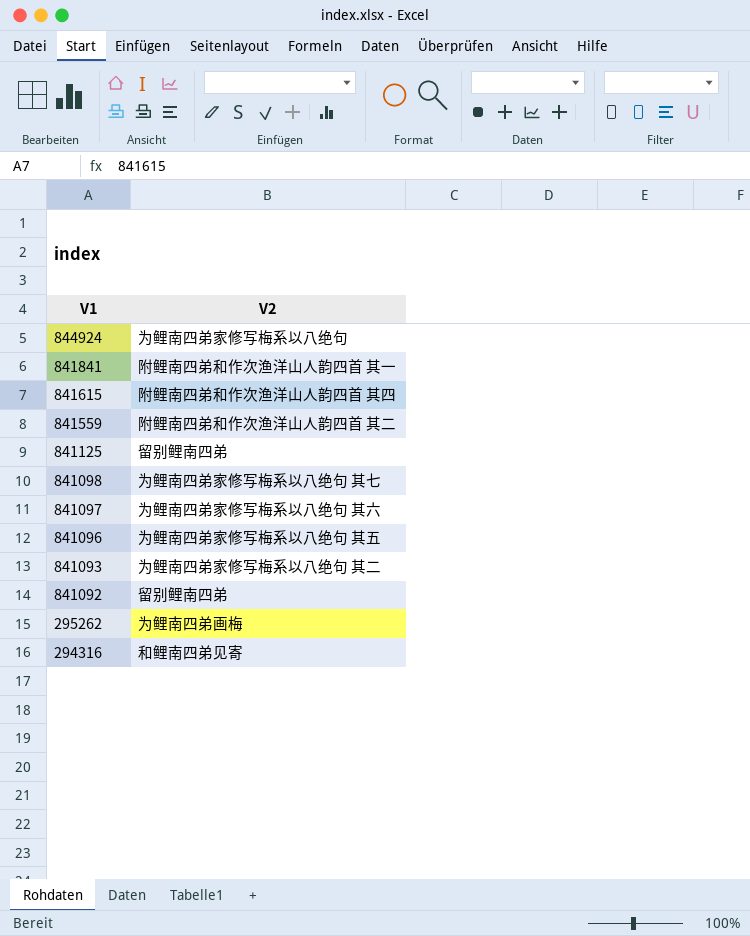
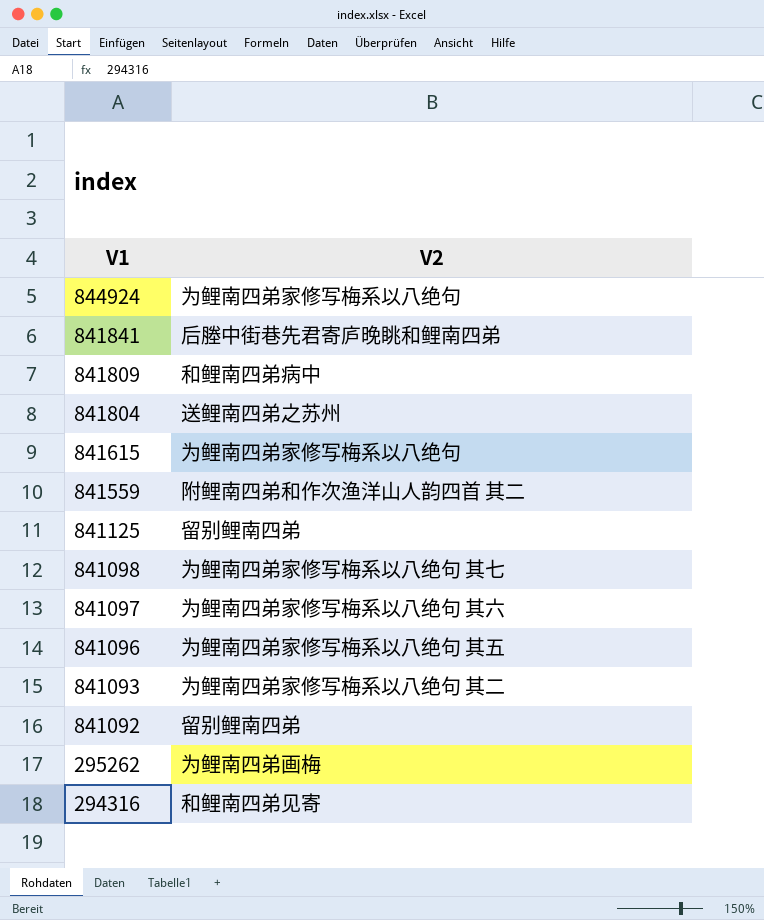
841841 | V2: 附鲤南四弟和作次渔洋山人韵四首 其一 -> 后塍中街巷先君寄庐晚眺和鲤南四弟
row 841809: none -> 和鲤南四弟病中
row 841804: none -> 送鲤南四弟之苏州
841615 | V2: 附鲤南四弟和作次渔洋山人韵四首 其四 -> 为鲤南四弟家修写梅系以八绝句

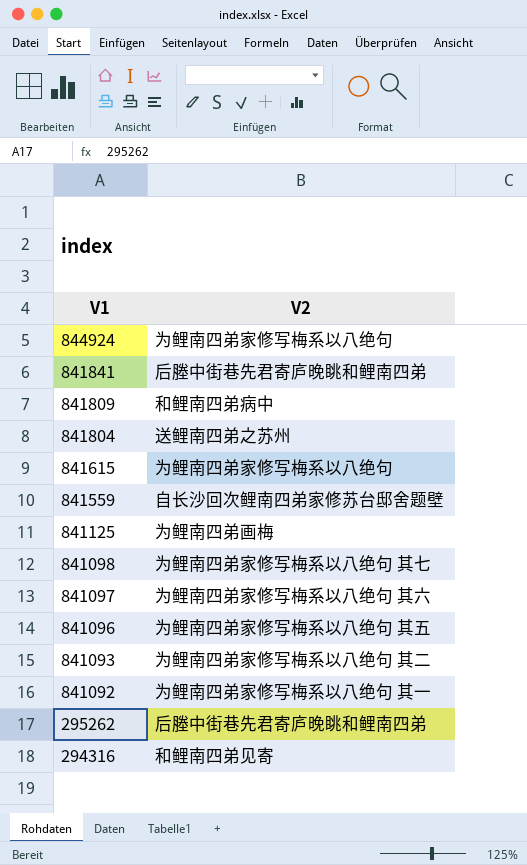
841559 | V2: 附鲤南四弟和作次渔洋山人韵四首 其二 -> 自长沙回次鲤南四弟家修苏台邸舍题壁
841125 | V2: 留别鲤南四弟 -> 为鲤南四弟画梅
841092 | V2: 留别鲤南四弟 -> 为鲤南四弟家修写梅系以八绝句 其一
295262 | V2: 为鲤南四弟画梅 -> 后塍中街巷先君寄庐晚眺和鲤南四弟

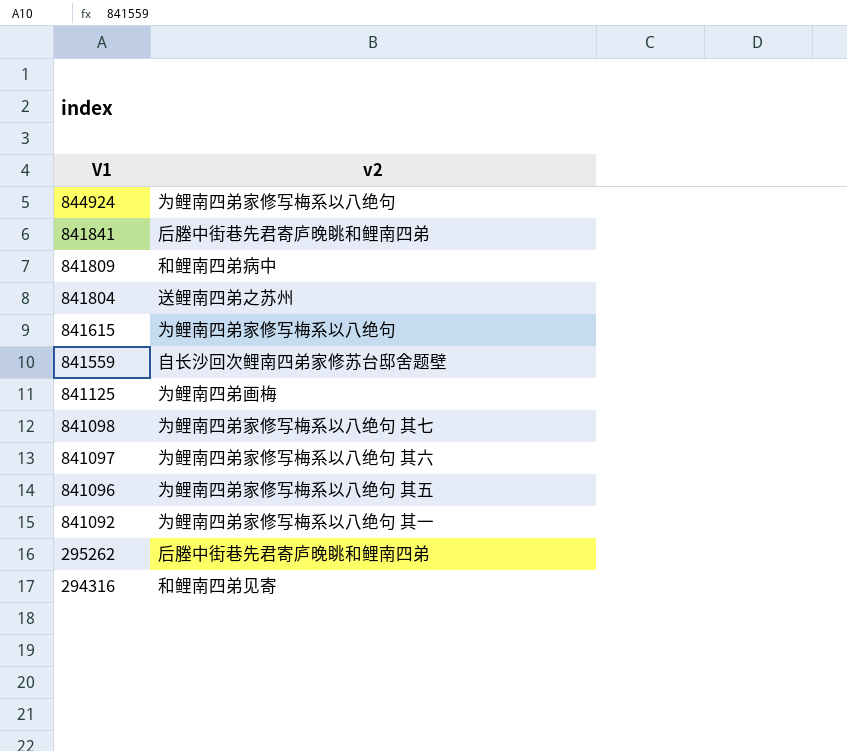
column name: V2 -> v2
row 841093: 为鲤南四弟家修写梅系以八绝句 其二 -> none

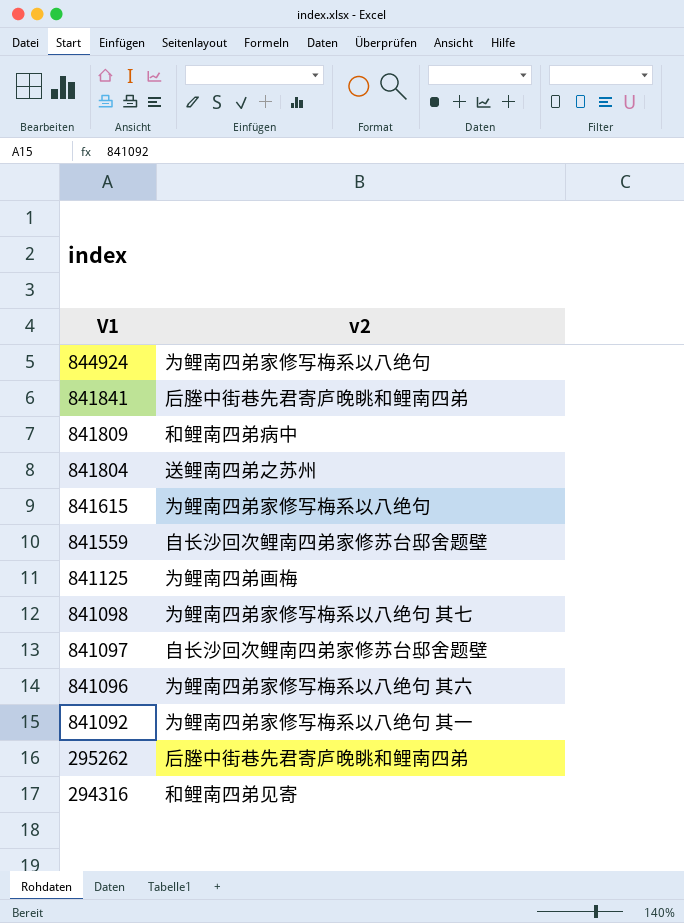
841097 | v2: 为鲤南四弟家修写梅系以八绝句 其六 -> 自长沙回次鲤南四弟家修苏台邸舍题壁
841096 | v2: 为鲤南四弟家修写梅系以八绝句 其五 -> 为鲤南四弟家修写梅系以八绝句 其六

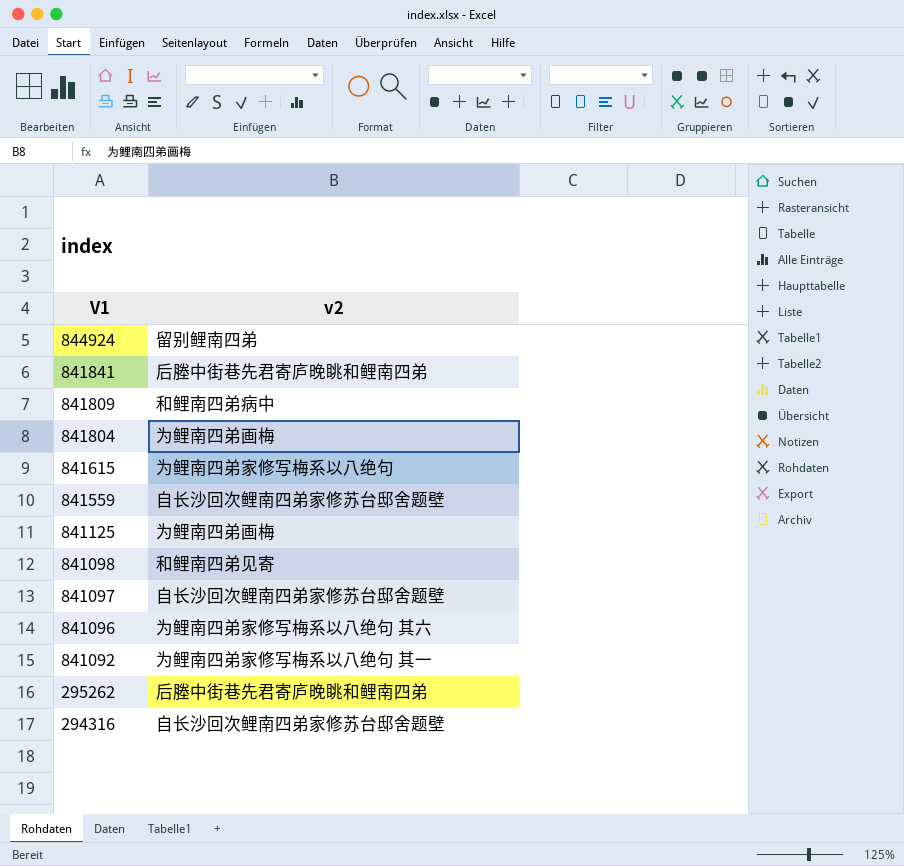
844924 | v2: 为鲤南四弟家修写梅系以八绝句 -> 留别鲤南四弟
841804 | v2: 送鲤南四弟之苏州 -> 为鲤南四弟画梅
841098 | v2: 为鲤南四弟家修写梅系以八绝句 其七 -> 和鲤南四弟见寄
294316 | v2: 和鲤南四弟见寄 -> 自长沙回次鲤南四弟家修苏台邸舍题壁

